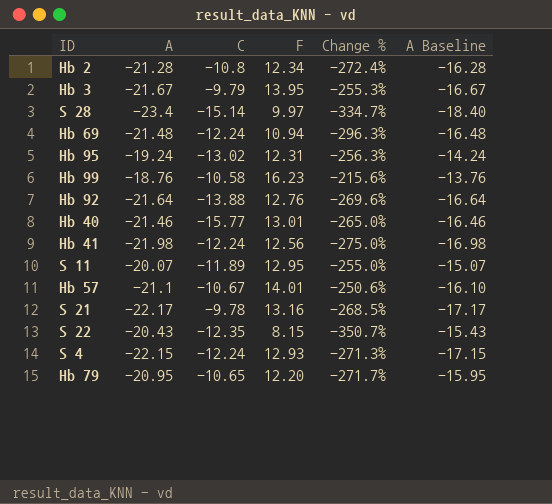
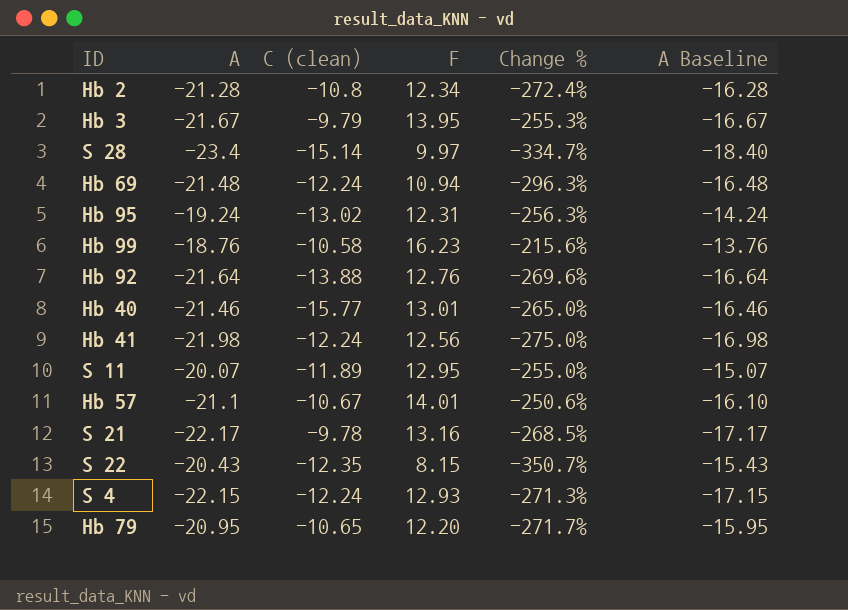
column name: C -> C (clean)

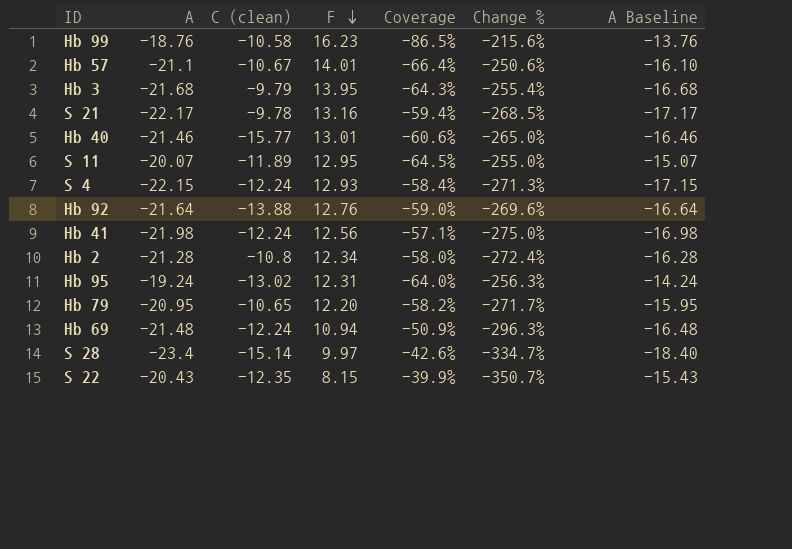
row order: none -> F descending
column Coverage | formula: none -> [F] / [A]
Hb 3 | A: -21.67 -> -21.68
Hb 3 | Change %: -255.3% -> -255.4%
Hb 3 | A Baseline: -16.67 -> -16.68

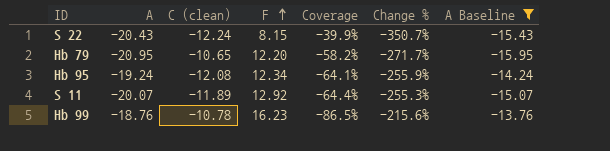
filter: none -> A Baseline >= -15.95
row order: F descending -> F ascending
S 22 | C (clean): -12.35 -> -12.24
Hb 95 | C (clean): -13.02 -> -12.08
Hb 95 | F: 12.31 -> 12.34
Hb 95 | Coverage: -64.0% -> -64.1%
Hb 95 | Change %: -256.3% -> -255.9%
S 11 | F: 12.95 -> 12.92
S 11 | Coverage: -64.5% -> -64.4%
S 11 | Change %: -255.0% -> -255.3%
Hb 99 | C (clean): -10.58 -> -10.78

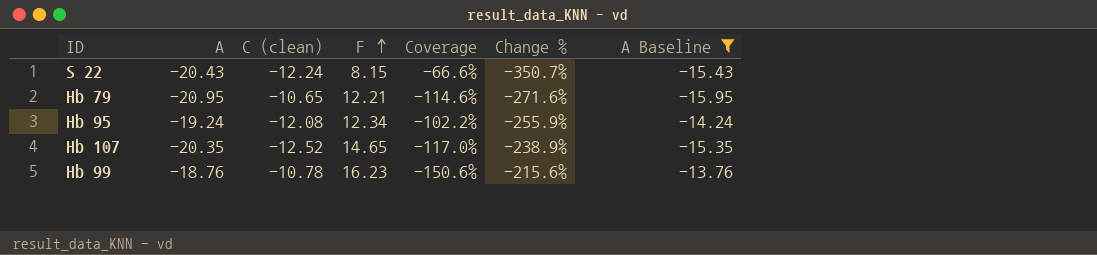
column Coverage | formula: [F] / [A] -> [F] / [C (clean)]
row S 11: -20.07 | -11.89 | 12.92 | -64.4% | -255.3% | -15.07 -> none
Hb 79 | F: 12.20 -> 12.21
Hb 79 | Change %: -271.7% -> -271.6%
row Hb 107: none -> -20.35 | -12.52 | 14.65 | -117.0% | -238.9% | -15.35

